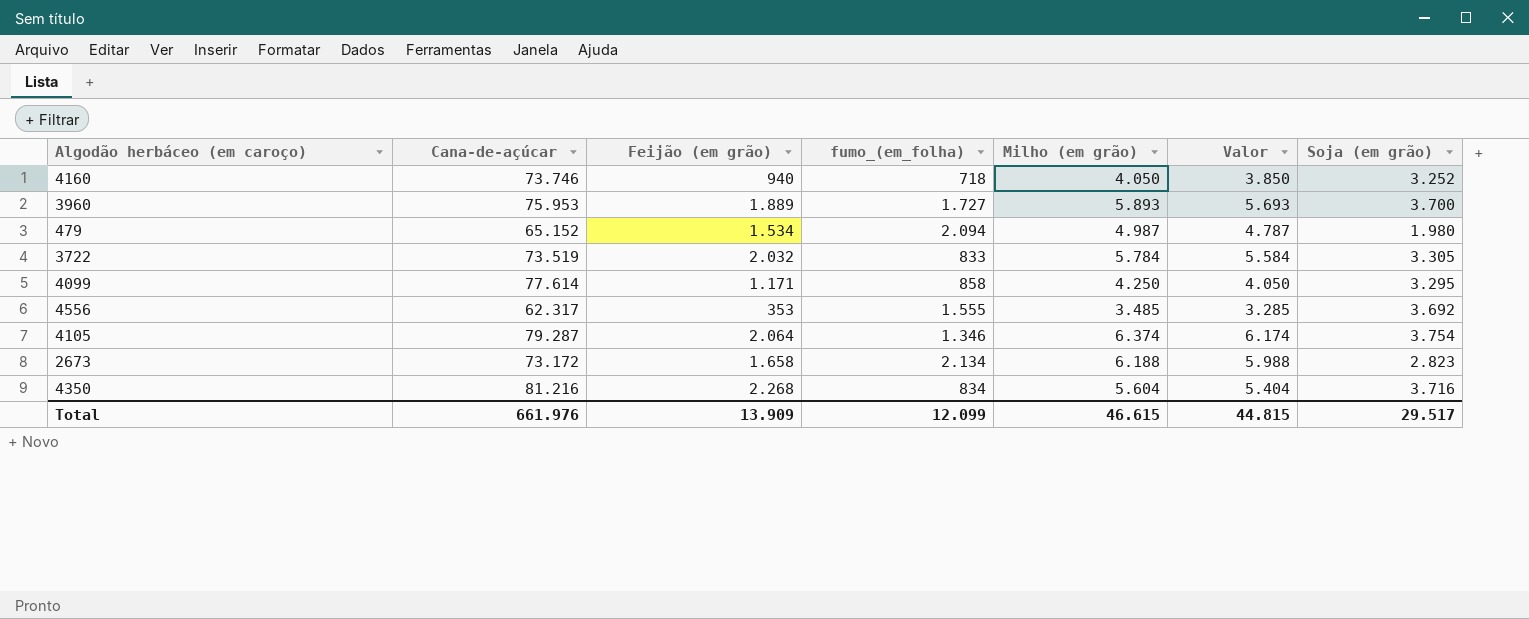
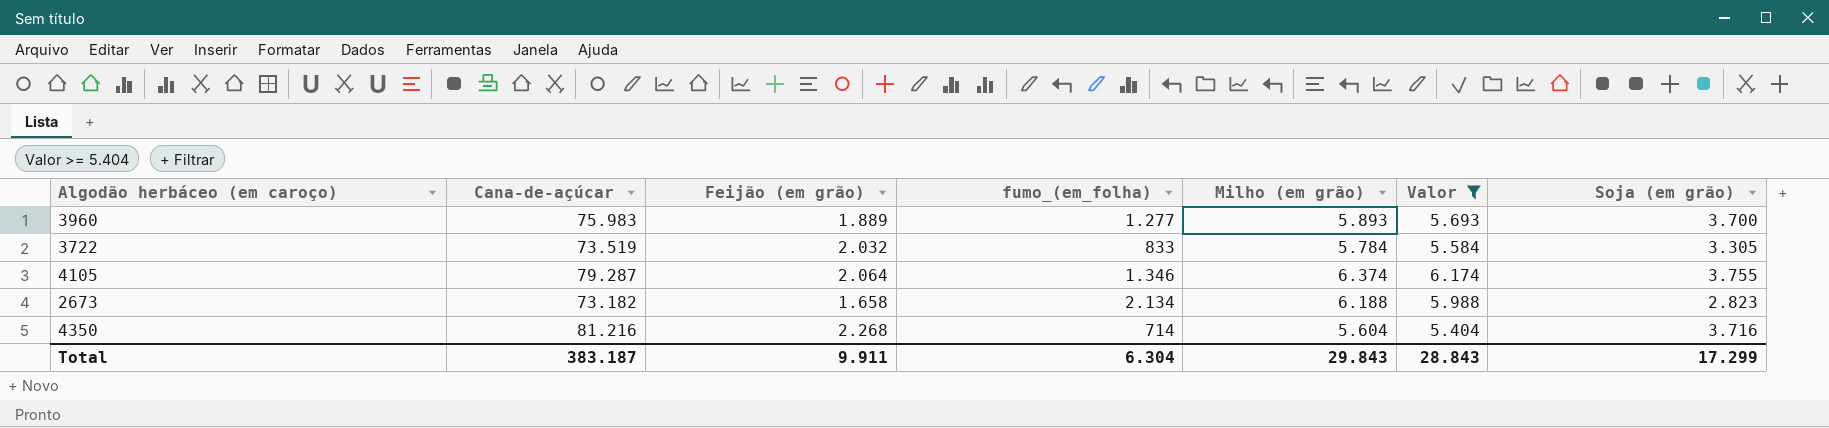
filter: none -> Valor >= 5.404
3960 | Cana-de-açúcar: 75.953 -> 75.983
3960 | fumo_(em_folha): 1.727 -> 1.277
4105 | Soja (em grão): 3.754 -> 3.755
2673 | Cana-de-açúcar: 73.172 -> 73.182
4350 | fumo_(em_folha): 834 -> 714
Total | Cana-de-açúcar: 661.976 -> 383.187
Total | Feijão (em grão): 13.909 -> 9.911
Total | fumo_(em_folha): 12.099 -> 6.304
Total | Milho (em grão): 46.615 -> 29.843
Total | Valor: 44.815 -> 28.843
Total | Soja (em grão): 29.517 -> 17.299

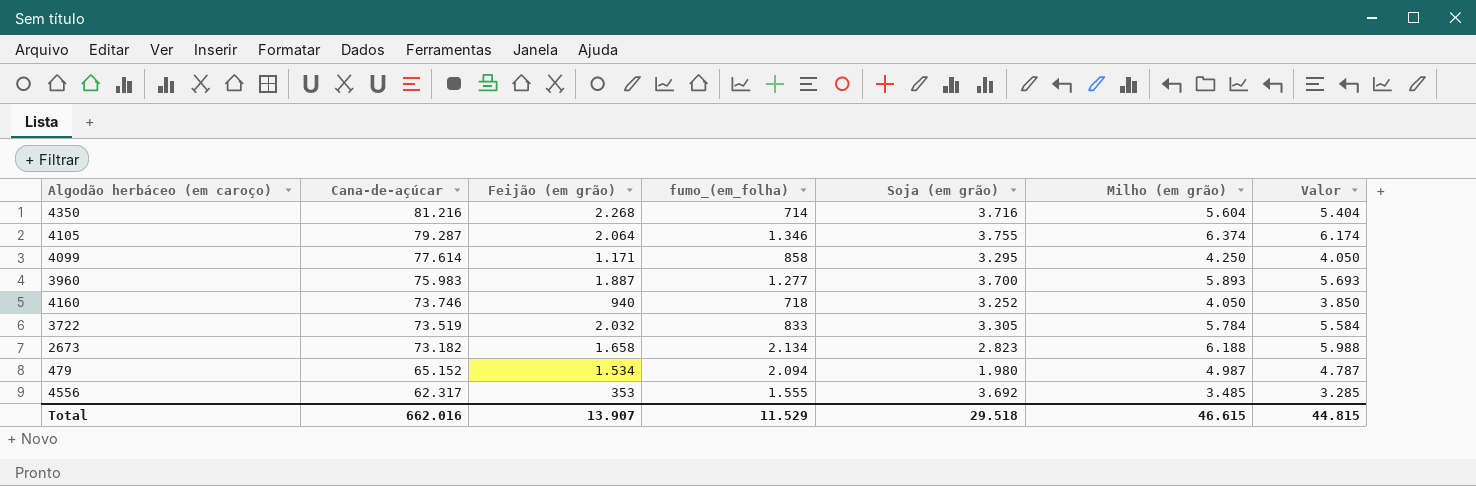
filter: Valor >= 5.404 -> none
row order: none -> Cana-de-açúcar descending
column Soja (em grão) | position: 7 -> 5
3960 | Feijão (em grão): 1.889 -> 1.887
Total | Cana-de-açúcar: 383.187 -> 662.016
Total | Feijão (em grão): 9.911 -> 13.907
Total | fumo_(em_folha): 6.304 -> 11.529
Total | Soja (em grão): 17.299 -> 29.518
Total | Milho (em grão): 29.843 -> 46.615
Total | Valor: 28.843 -> 44.815

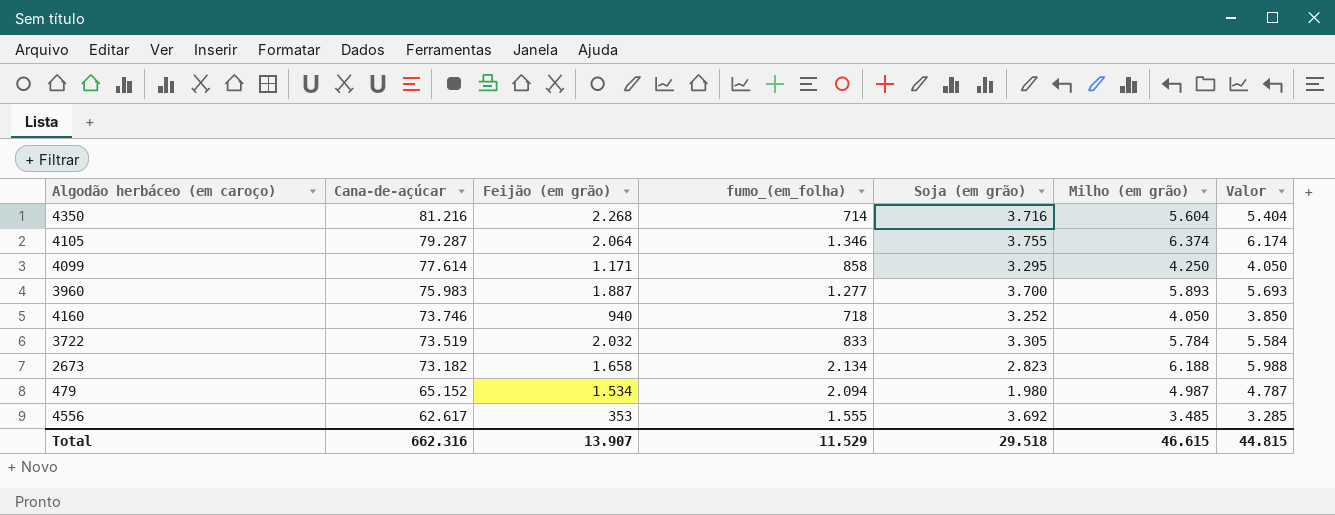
4556 | Cana-de-açúcar: 62.317 -> 62.617
Total | Cana-de-açúcar: 662.016 -> 662.316

